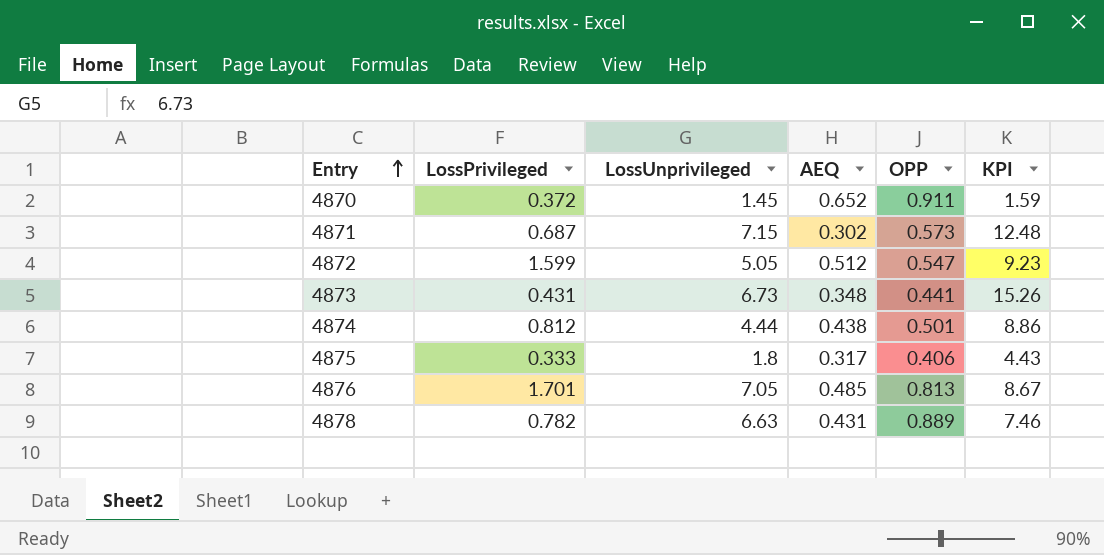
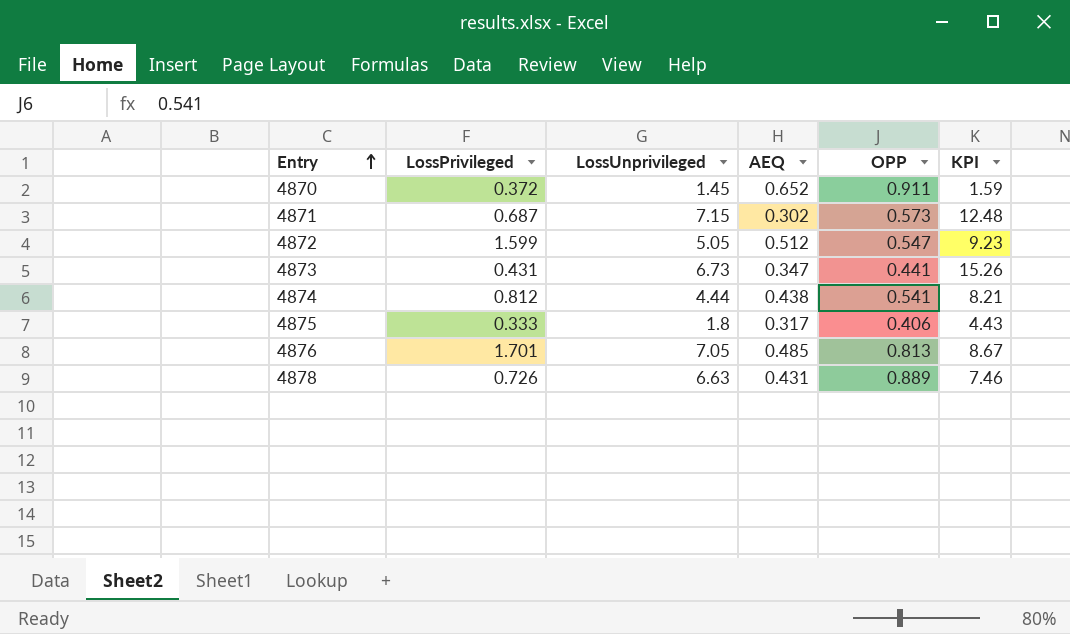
4873 | AEQ: 0.348 -> 0.347
4874 | OPP: 0.501 -> 0.541
4874 | KPI: 8.86 -> 8.21
4878 | LossPrivileged: 0.782 -> 0.726

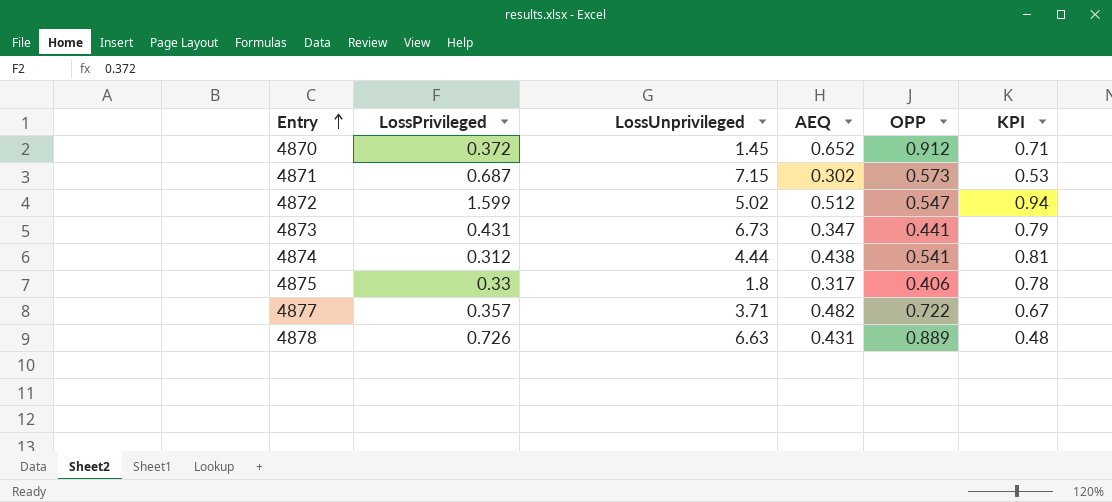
column KPI | formula: [LossUnprivileged] / [OPP] -> [AEQ] / [OPP]
row 4876: 1.701 | 7.05 | 0.485 | 0.813 | 8.67 -> none
4870 | OPP: 0.911 -> 0.912
4872 | LossUnprivileged: 5.05 -> 5.02
4874 | LossPrivileged: 0.812 -> 0.312
4875 | LossPrivileged: 0.333 -> 0.33
row 4877: none -> 0.357 | 3.71 | 0.482 | 0.722 | 0.67

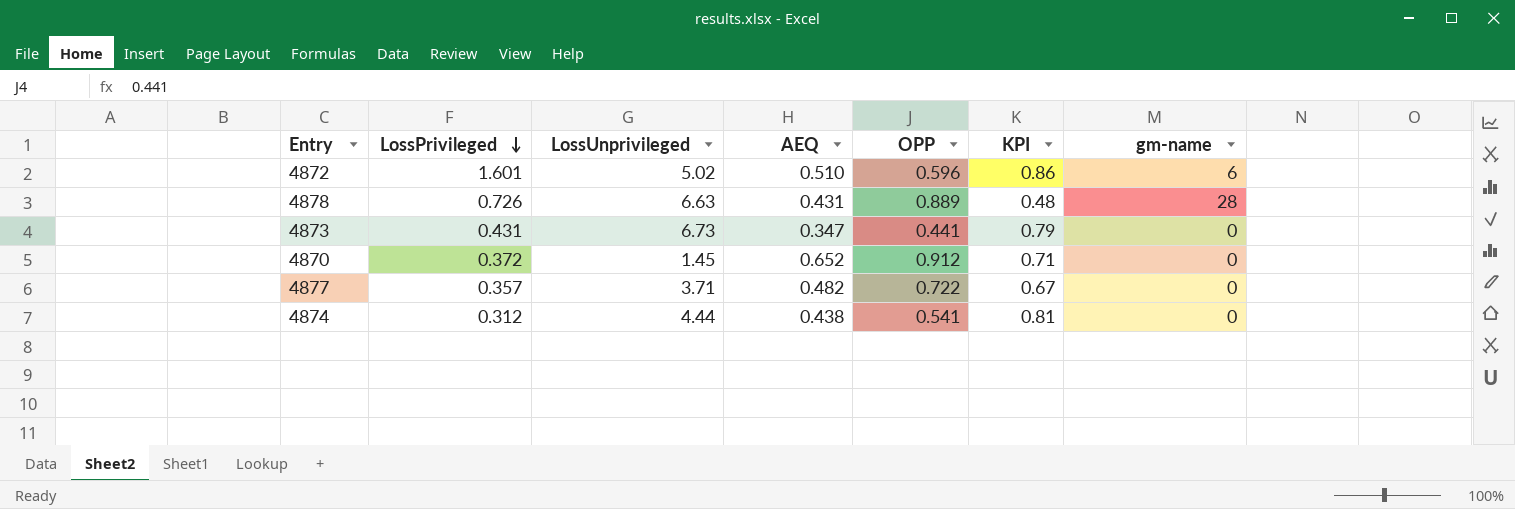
row order: Entry ascending -> LossPrivileged descending
column gm-name | position: none -> 7
row 4871: 0.687 | 7.15 | 0.302 | 0.573 | 0.53 -> none
row 4875: 0.33 | 1.8 | 0.317 | 0.406 | 0.78 -> none
4872 | LossPrivileged: 1.599 -> 1.601
4872 | AEQ: 0.512 -> 0.510
4872 | OPP: 0.547 -> 0.596
4872 | KPI: 0.94 -> 0.86

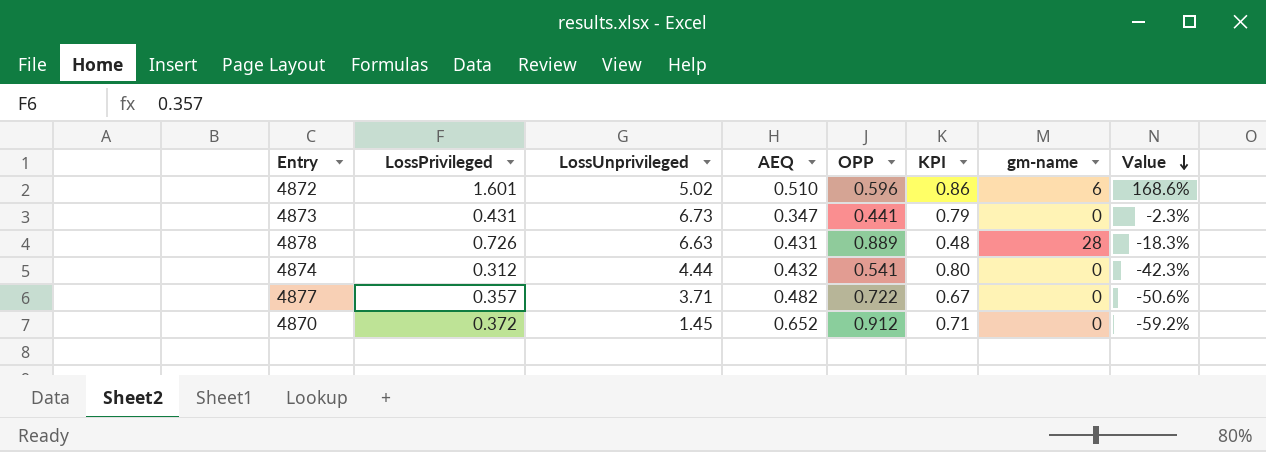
row order: LossPrivileged descending -> Value descending
column Value | formula: none -> ([LossPrivileged] - [OPP]) / [OPP]
4874 | AEQ: 0.438 -> 0.432
4874 | KPI: 0.81 -> 0.80

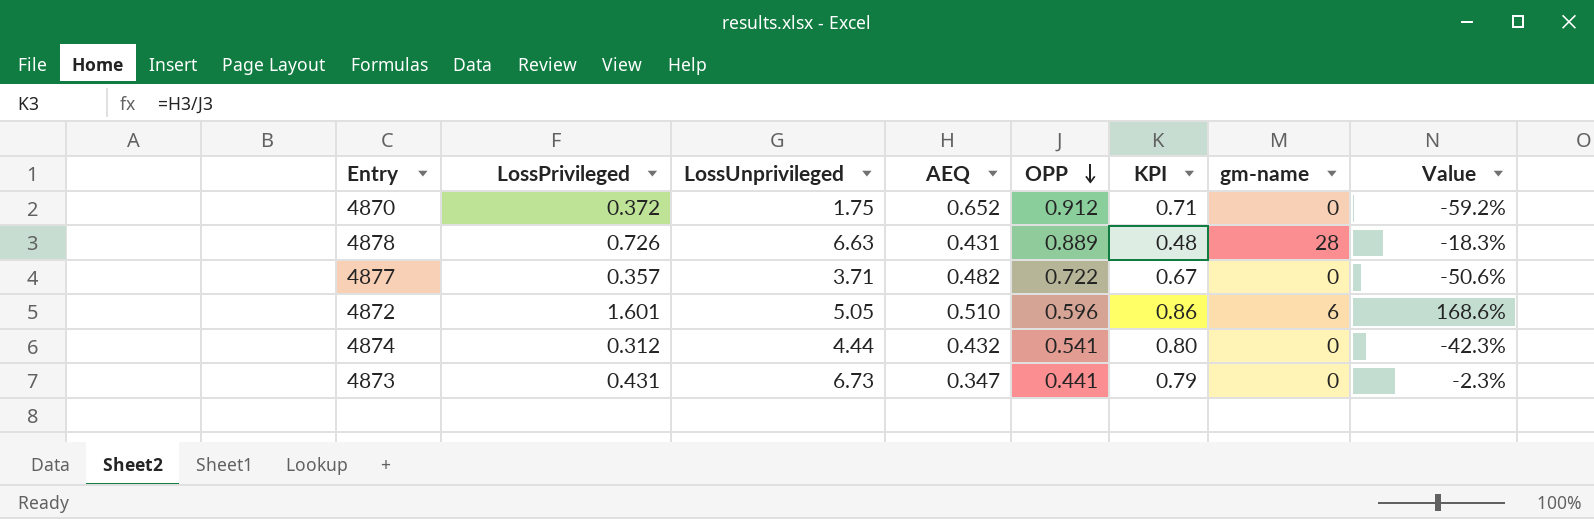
row order: Value descending -> OPP descending
4870 | LossUnprivileged: 1.45 -> 1.75
4872 | LossUnprivileged: 5.02 -> 5.05

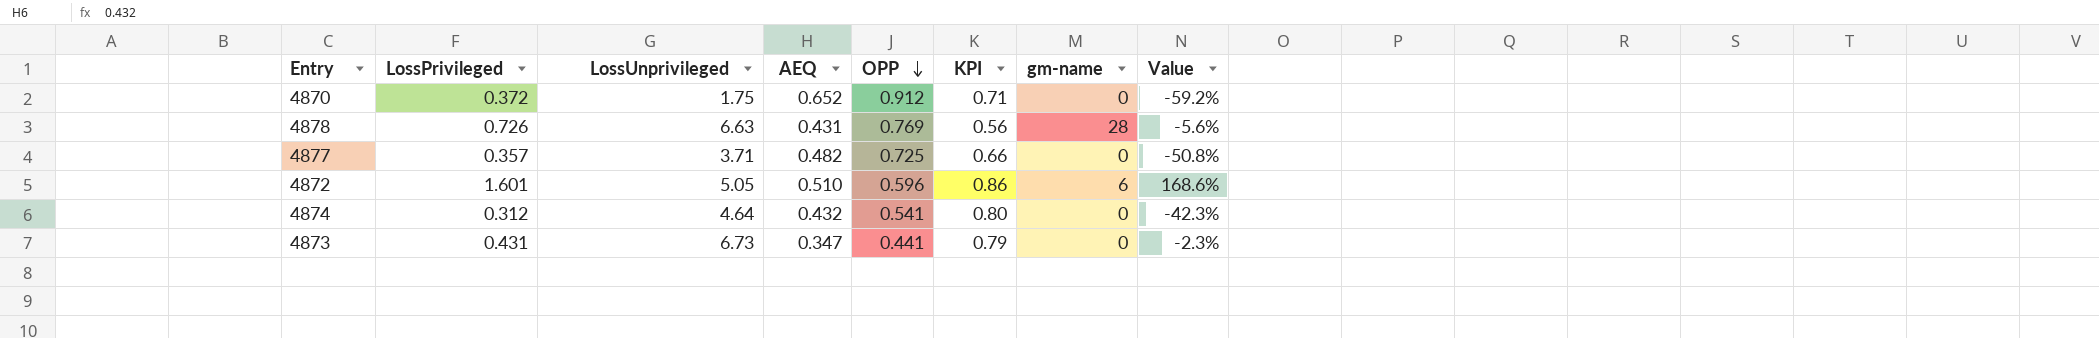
4878 | OPP: 0.889 -> 0.769
4878 | KPI: 0.48 -> 0.56
4878 | Value: -18.3% -> -5.6%
4877 | OPP: 0.722 -> 0.725
4877 | KPI: 0.67 -> 0.66
4877 | Value: -50.6% -> -50.8%
4874 | LossUnprivileged: 4.44 -> 4.64

